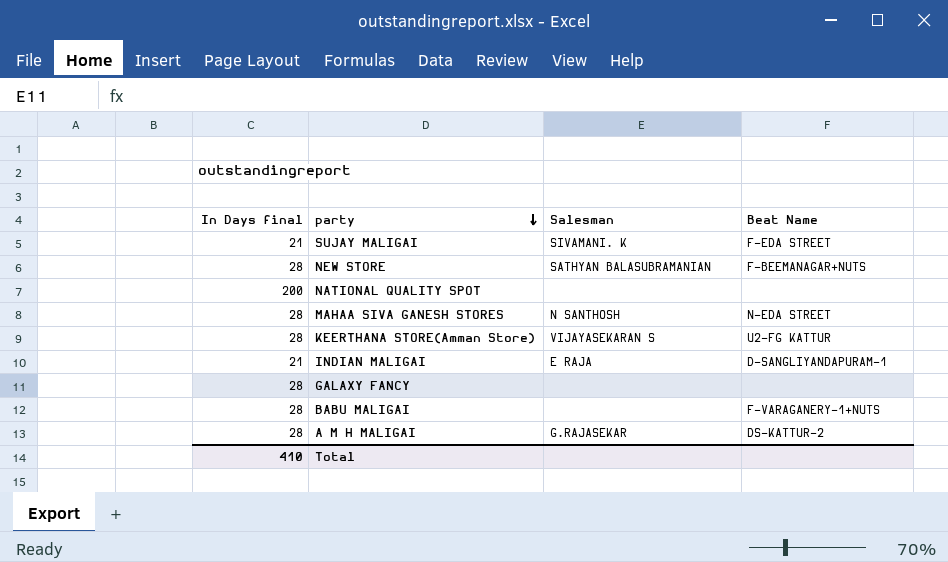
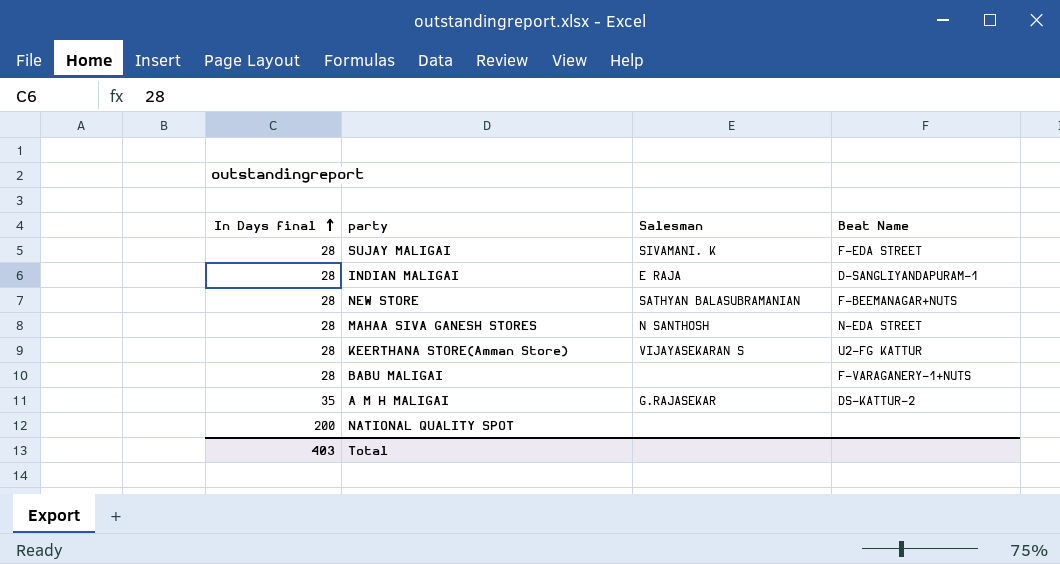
row order: party descending -> In Days final ascending
row GALAXY FANCY: 28 | none | none -> none
SUJAY MALIGAI | In Days final: 21 -> 28
INDIAN MALIGAI | In Days final: 21 -> 28
A M H MALIGAI | In Days final: 28 -> 35
Total | In Days final: 410 -> 403

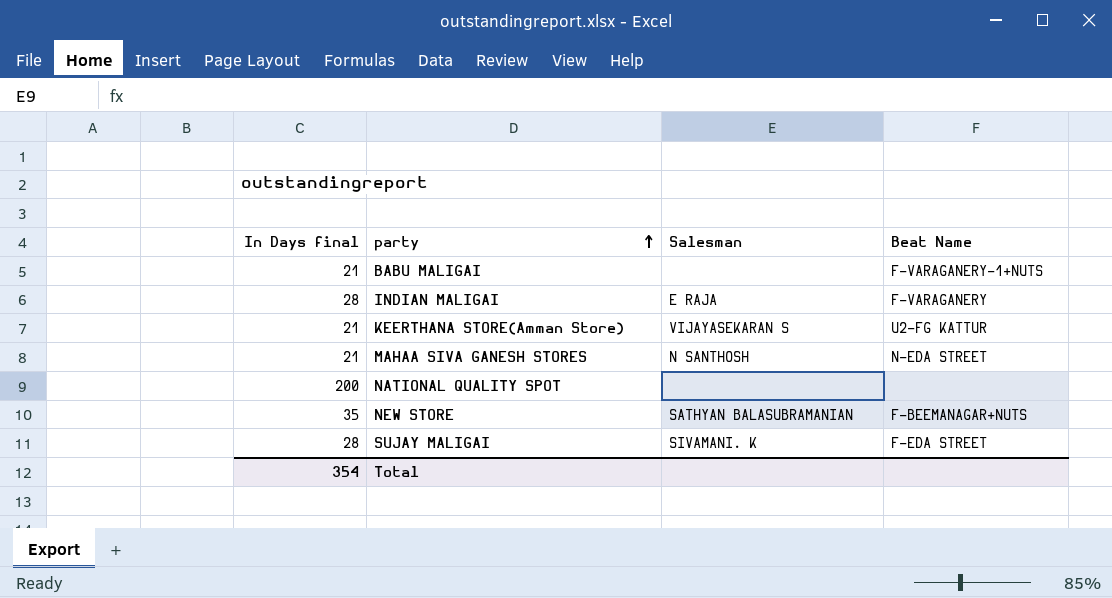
row order: In Days final ascending -> party ascending
row A M H MALIGAI: 35 | G.RAJASEKAR | DS-KATTUR-2 -> none
BABU MALIGAI | In Days final: 28 -> 21
INDIAN MALIGAI | Beat Name: D-SANGLIYANDAPURAM-1 -> F-VARAGANERY
KEERTHANA STORE(Amman Store) | In Days final: 28 -> 21
MAHAA SIVA GANESH STORES | In Days final: 28 -> 21
NEW STORE | In Days final: 28 -> 35
Total | In Days final: 403 -> 354

